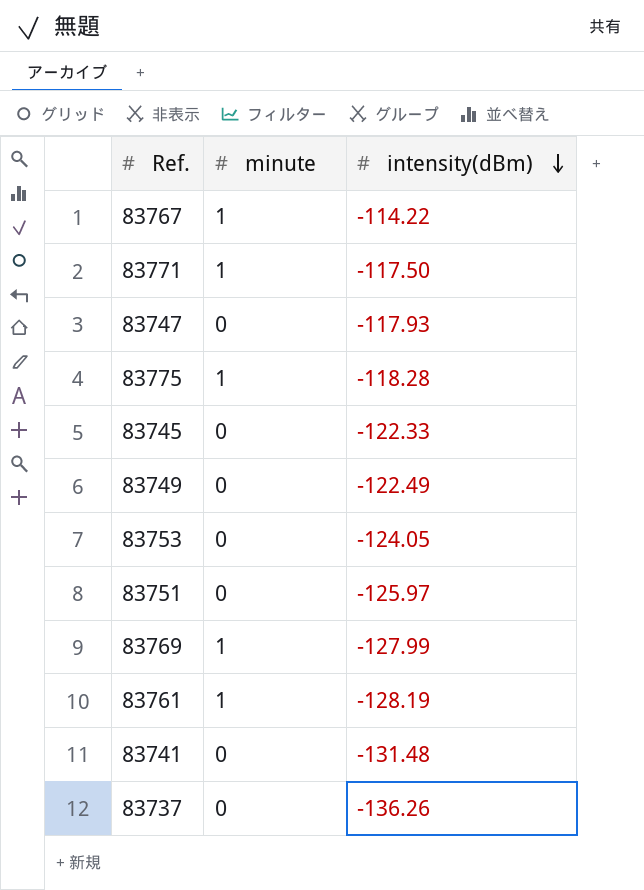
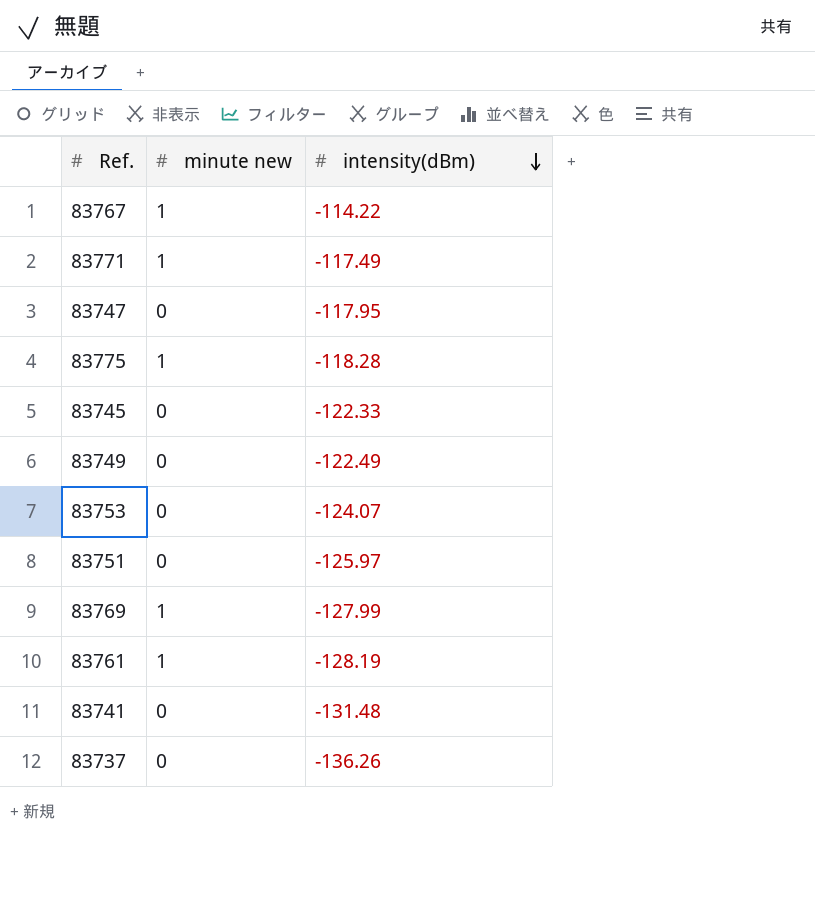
column name: minute -> minute new
83771 | intensity(dBm): -117.50 -> -117.49
83747 | intensity(dBm): -117.93 -> -117.95
83753 | intensity(dBm): -124.05 -> -124.07

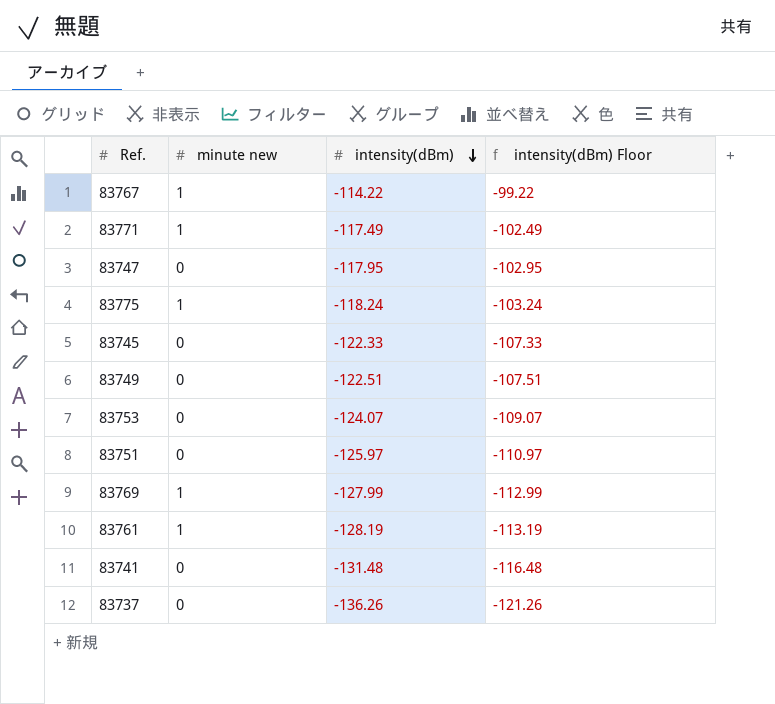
column intensity(dBm) Floor | formula: none -> [intensity(dBm)] + 15
83775 | intensity(dBm): -118.28 -> -118.24
83749 | intensity(dBm): -122.49 -> -122.51

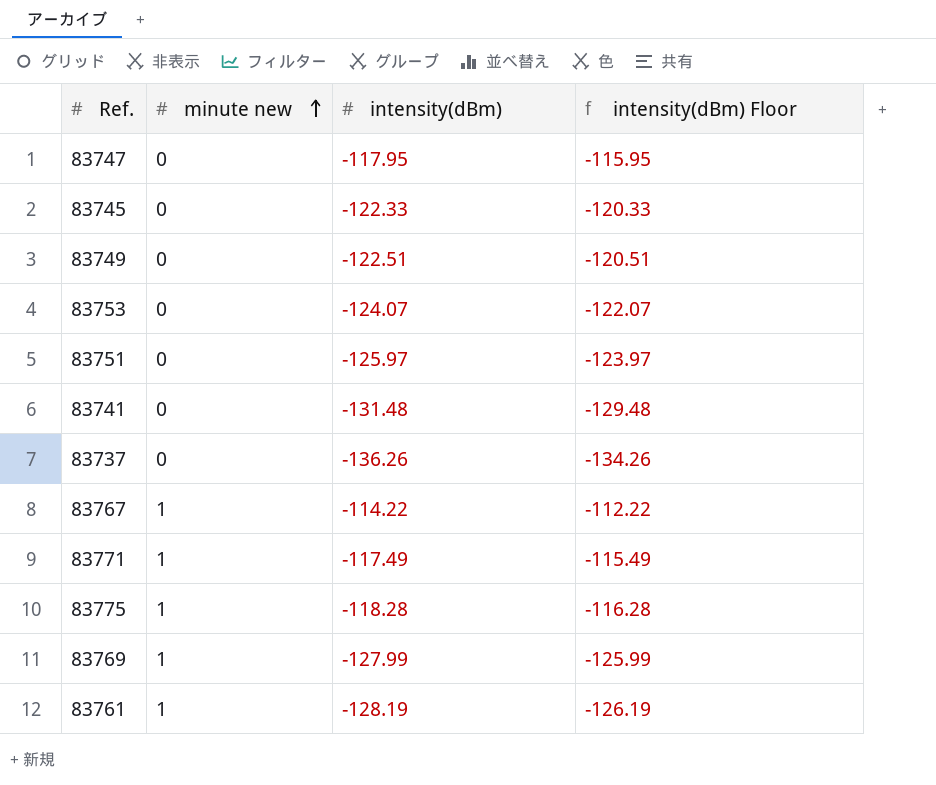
row order: intensity(dBm) descending -> minute new ascending
column intensity(dBm) Floor | formula: [intensity(dBm)] + 15 -> [intensity(dBm)] + 2
83775 | intensity(dBm): -118.24 -> -118.28

